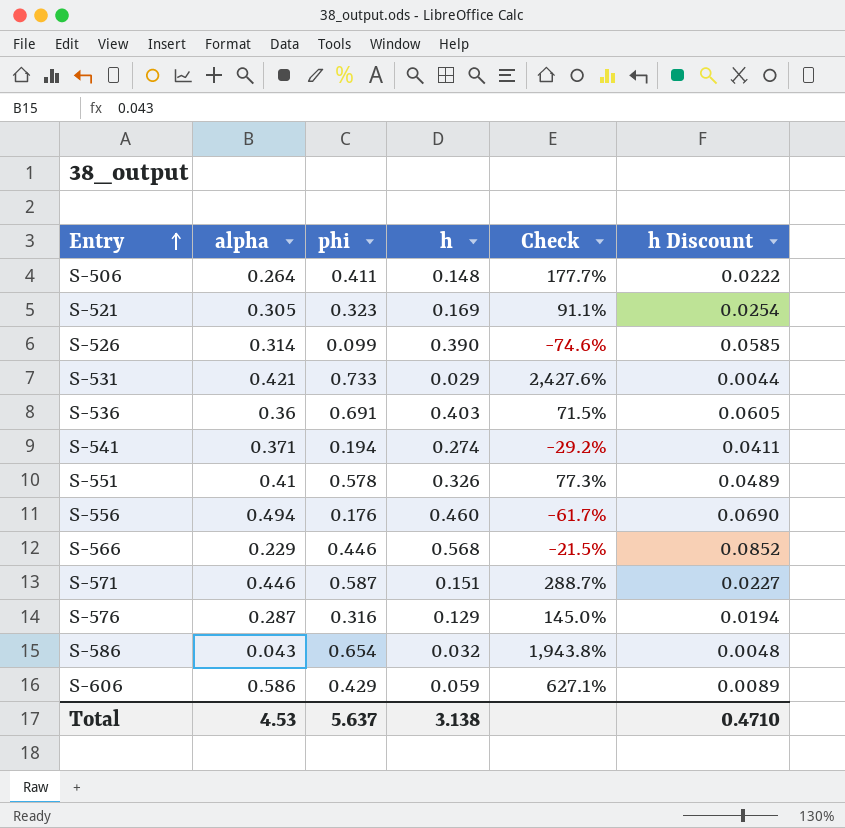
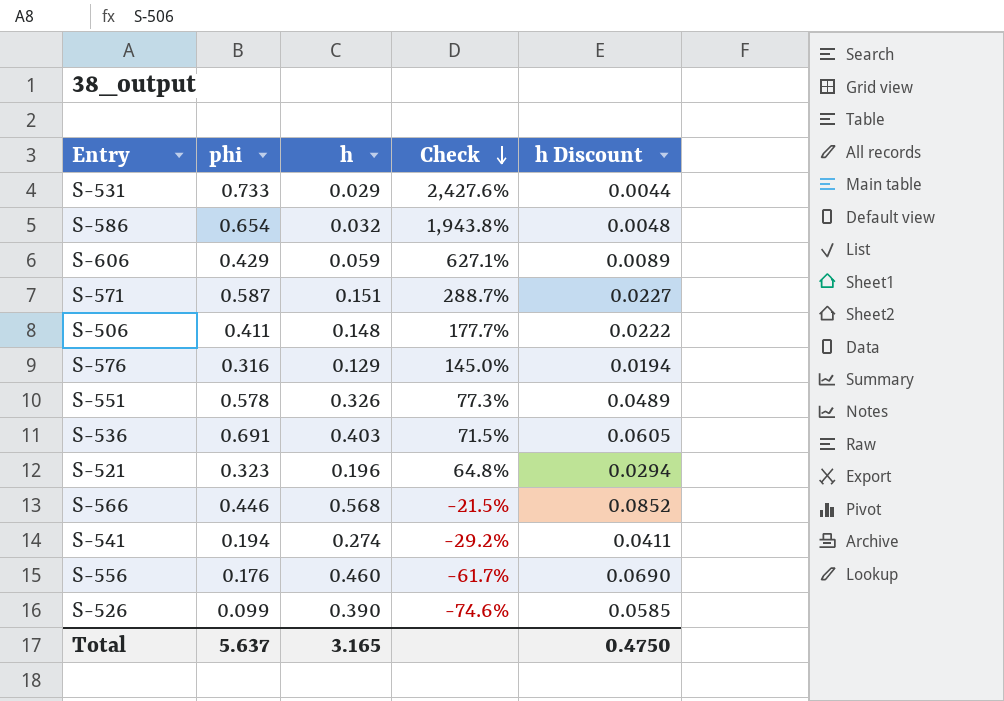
row order: Entry ascending -> Check descending
column alpha | position: 2 -> none
S-521 | h: 0.169 -> 0.196
S-521 | Check: 91.1% -> 64.8%
S-521 | h Discount: 0.0254 -> 0.0294
Total | h: 3.138 -> 3.165
Total | h Discount: 0.4710 -> 0.4750

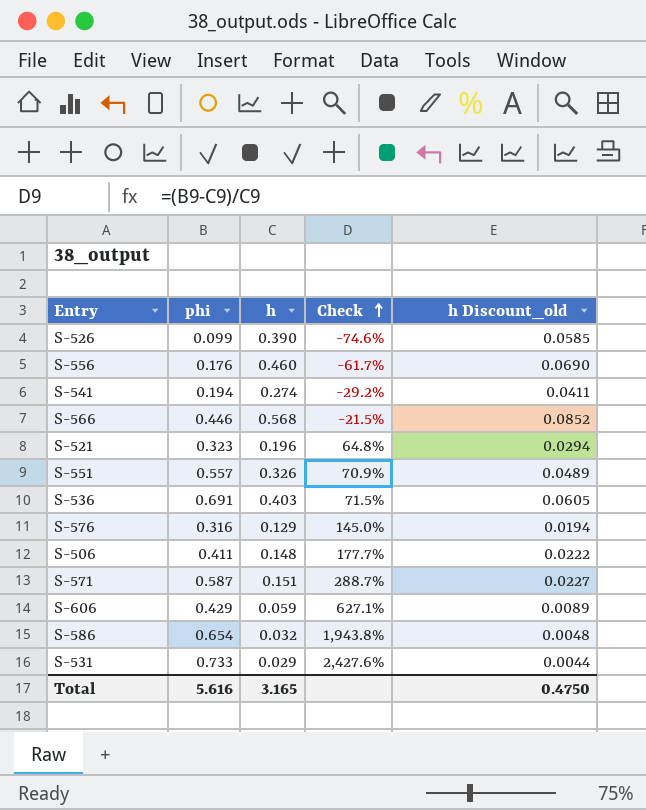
row order: Check descending -> Check ascending
column name: h Discount -> h Discount_old
S-551 | phi: 0.578 -> 0.557
S-551 | Check: 77.3% -> 70.9%
Total | phi: 5.637 -> 5.616

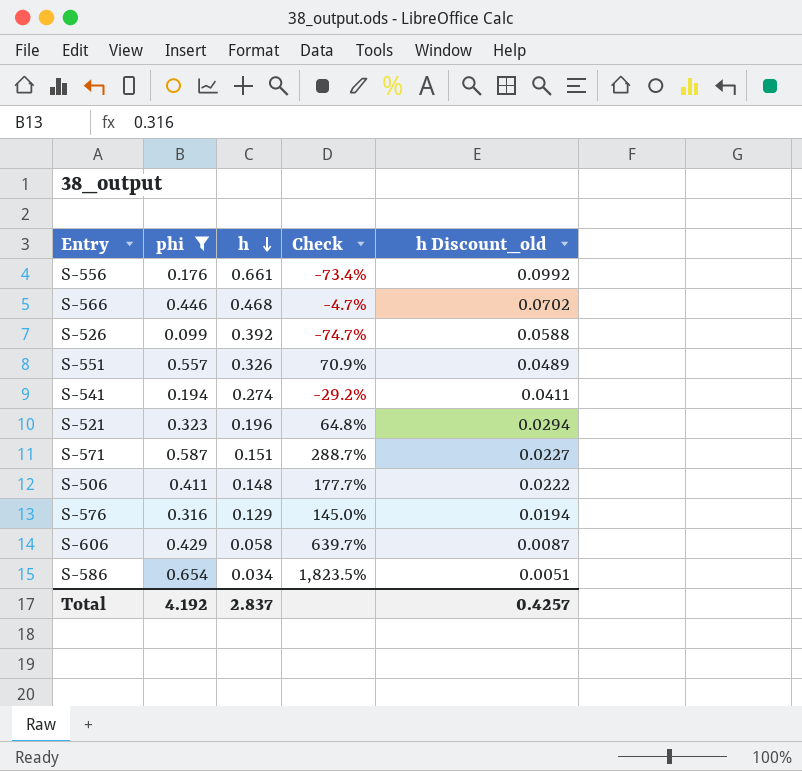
filter: none -> phi <= 0.654
row order: Check ascending -> h descending
S-556 | h: 0.460 -> 0.661
S-556 | Check: -61.7% -> -73.4%
S-556 | h Discount_old: 0.0690 -> 0.0992
S-566 | h: 0.568 -> 0.468
S-566 | Check: -21.5% -> -4.7%
S-566 | h Discount_old: 0.0852 -> 0.0702
S-526 | h: 0.390 -> 0.392
S-526 | Check: -74.6% -> -74.7%
S-526 | h Discount_old: 0.0585 -> 0.0588
S-606 | h: 0.059 -> 0.058
S-606 | Check: 627.1% -> 639.7%
S-606 | h Discount_old: 0.0089 -> 0.0087
S-586 | h: 0.032 -> 0.034
S-586 | Check: 1,943.8% -> 1,823.5%
S-586 | h Discount_old: 0.0048 -> 0.0051
Total | phi: 5.616 -> 4.192
Total | h: 3.165 -> 2.837
Total | h Discount_old: 0.4750 -> 0.4257

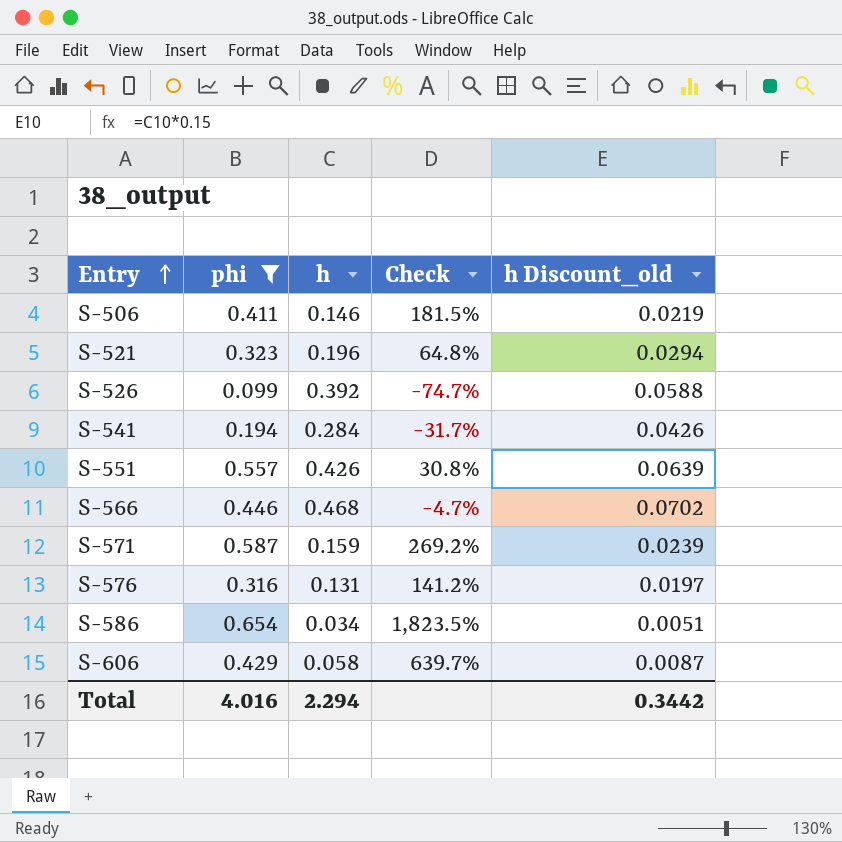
row order: h descending -> Entry ascending
row S-556: 0.176 | 0.661 | -73.4% | 0.0992 -> none
S-506 | h: 0.148 -> 0.146
S-506 | Check: 177.7% -> 181.5%
S-506 | h Discount_old: 0.0222 -> 0.0219
S-541 | h: 0.274 -> 0.284
S-541 | Check: -29.2% -> -31.7%
S-541 | h Discount_old: 0.0411 -> 0.0426
S-551 | h: 0.326 -> 0.426
S-551 | Check: 70.9% -> 30.8%
S-551 | h Discount_old: 0.0489 -> 0.0639
S-571 | h: 0.151 -> 0.159
S-571 | Check: 288.7% -> 269.2%
S-571 | h Discount_old: 0.0227 -> 0.0239
S-576 | h: 0.129 -> 0.131
S-576 | Check: 145.0% -> 141.2%
S-576 | h Discount_old: 0.0194 -> 0.0197
Total | phi: 4.192 -> 4.016
Total | h: 2.837 -> 2.294
Total | h Discount_old: 0.4257 -> 0.3442

